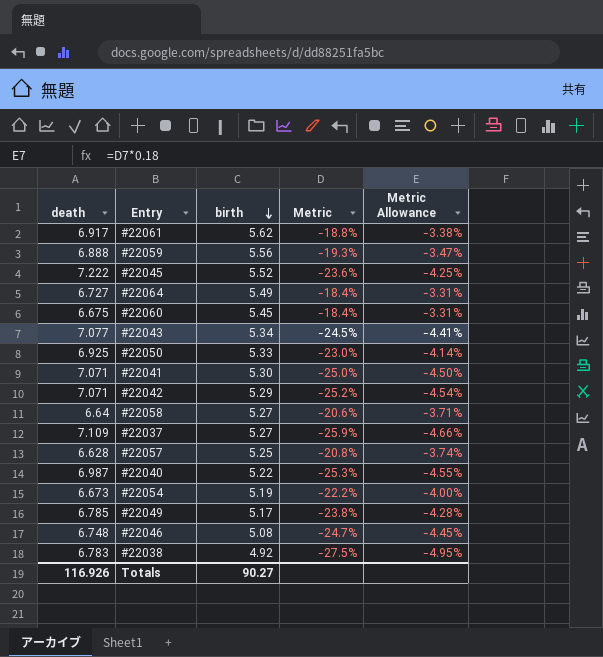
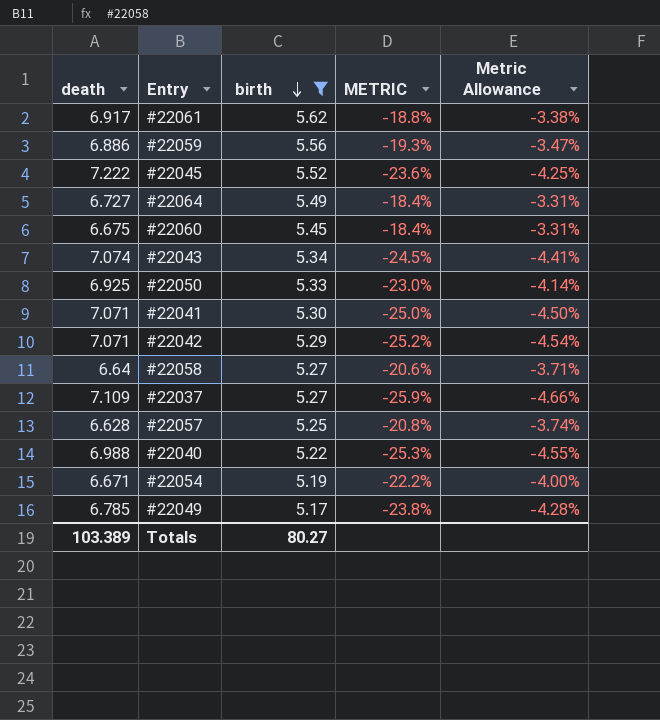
filter: none -> birth >= 5.17
column name: Metric -> METRIC
#22059 | death: 6.888 -> 6.886
#22043 | death: 7.077 -> 7.074
#22040 | death: 6.987 -> 6.988
#22054 | death: 6.673 -> 6.671
Totals | death: 116.926 -> 103.389
Totals | birth: 90.27 -> 80.27

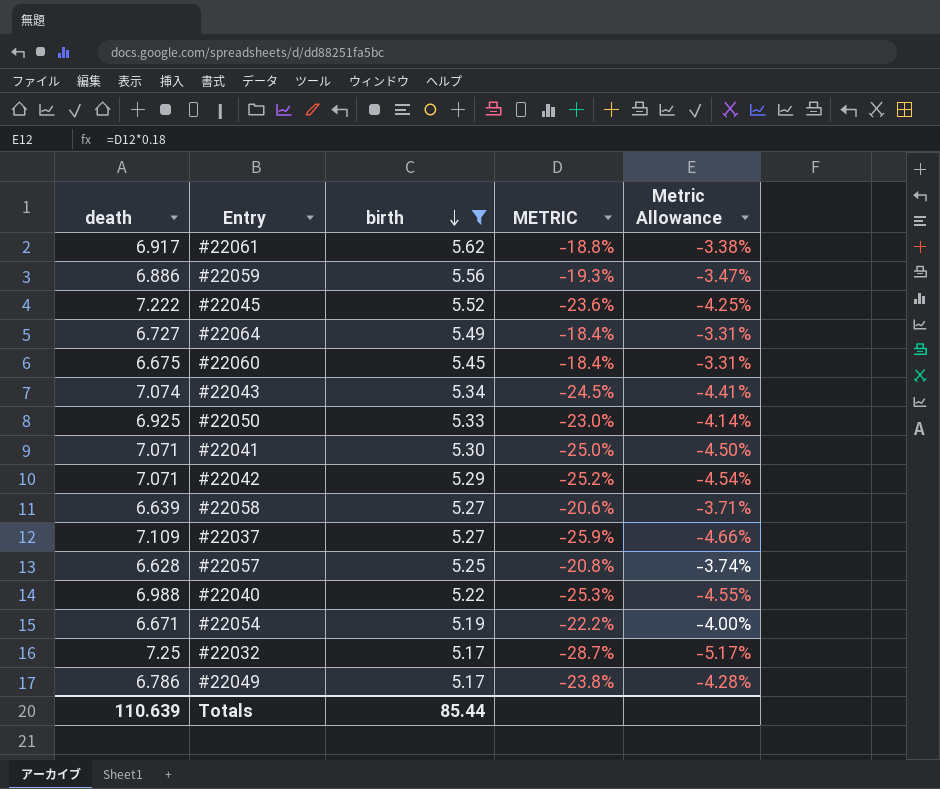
#22058 | death: 6.64 -> 6.639
row #22032: none -> 7.25 | 5.17 | -28.7% | -5.17%
#22049 | death: 6.785 -> 6.786
Totals | death: 103.389 -> 110.639
Totals | birth: 80.27 -> 85.44

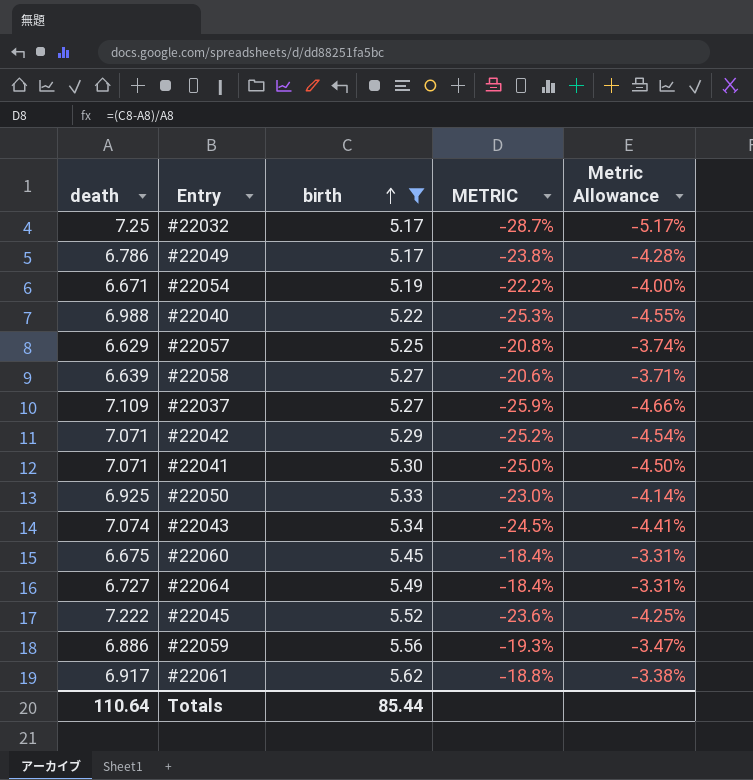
row order: birth descending -> birth ascending
#22057 | death: 6.628 -> 6.629
Totals | death: 110.639 -> 110.64

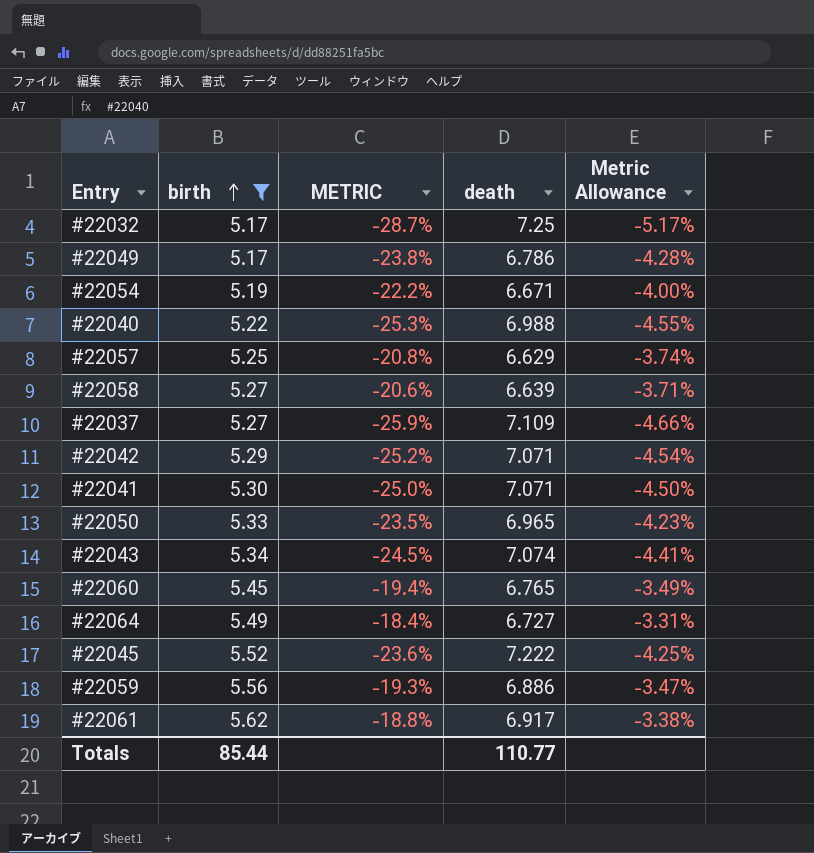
column death | position: 1 -> 4
#22050 | METRIC: -23.0% -> -23.5%
#22050 | death: 6.925 -> 6.965
#22050 | Metric Allowance: -4.14% -> -4.23%
#22060 | METRIC: -18.4% -> -19.4%
#22060 | death: 6.675 -> 6.765
#22060 | Metric Allowance: -3.31% -> -3.49%
Totals | death: 110.64 -> 110.77

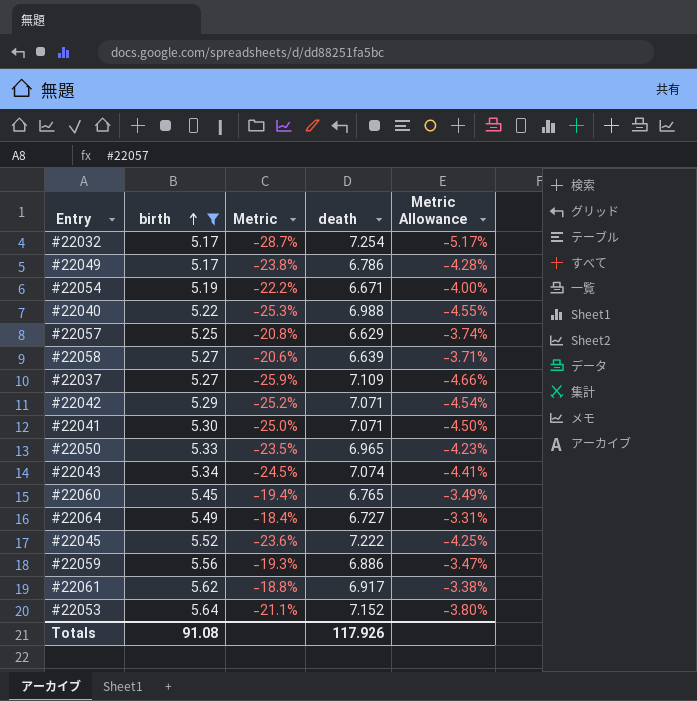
column name: METRIC -> Metric
#22032 | death: 7.25 -> 7.254
row #22053: none -> 5.64 | -21.1% | 7.152 | -3.80%
Totals | birth: 85.44 -> 91.08
Totals | death: 110.77 -> 117.926

